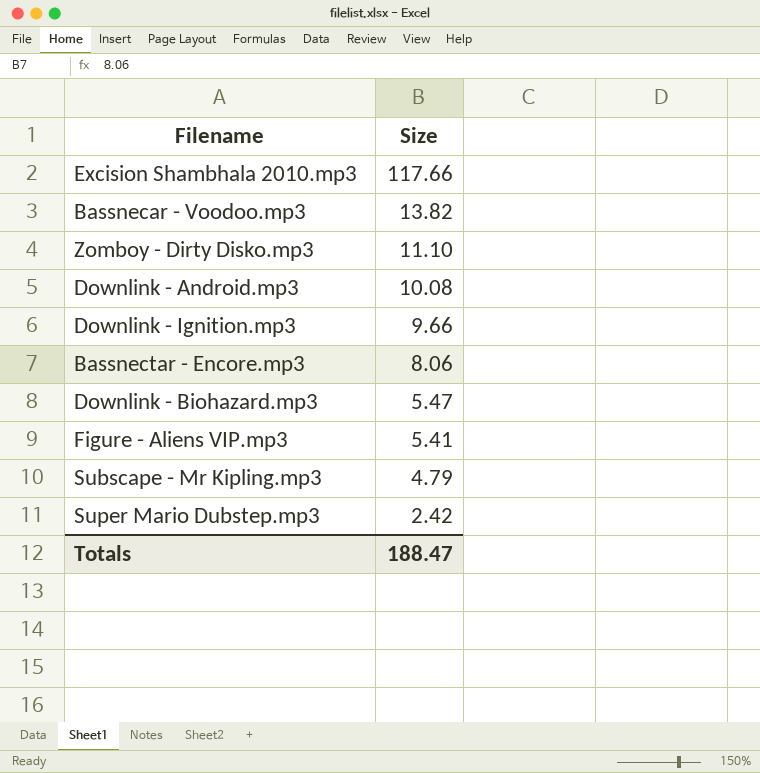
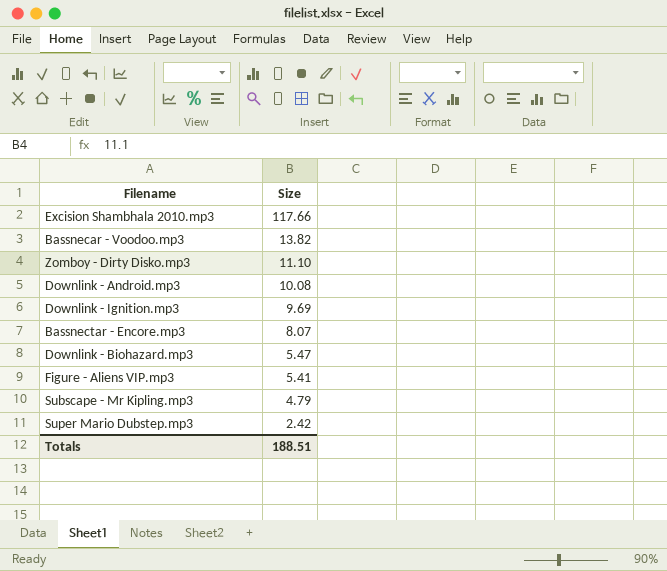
Downlink - Ignition.mp3 | Size: 9.66 -> 9.69
Bassnectar - Encore.mp3 | Size: 8.06 -> 8.07
Totals | Size: 188.47 -> 188.51

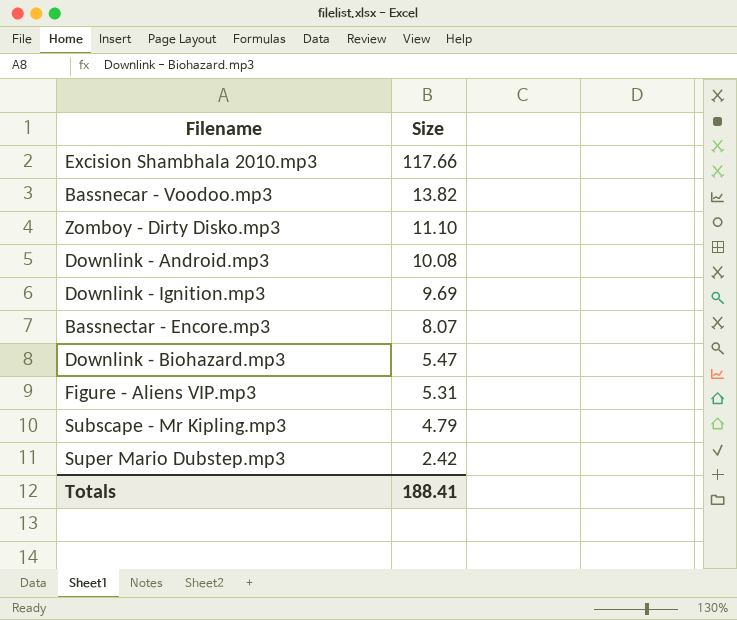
Figure - Aliens VIP.mp3 | Size: 5.41 -> 5.31
Totals | Size: 188.51 -> 188.41

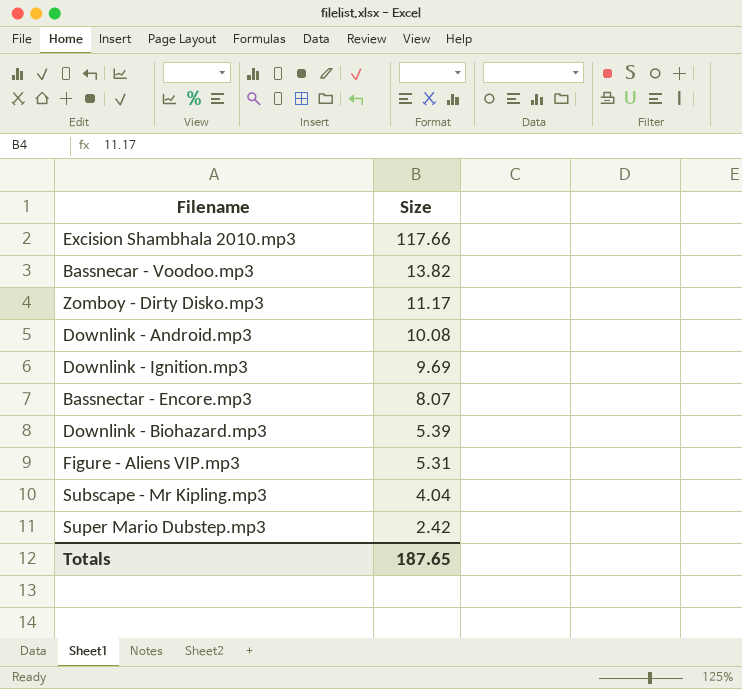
Zomboy - Dirty Disko.mp3 | Size: 11.10 -> 11.17
Downlink - Biohazard.mp3 | Size: 5.47 -> 5.39
Subscape - Mr Kipling.mp3 | Size: 4.79 -> 4.04
Totals | Size: 188.41 -> 187.65

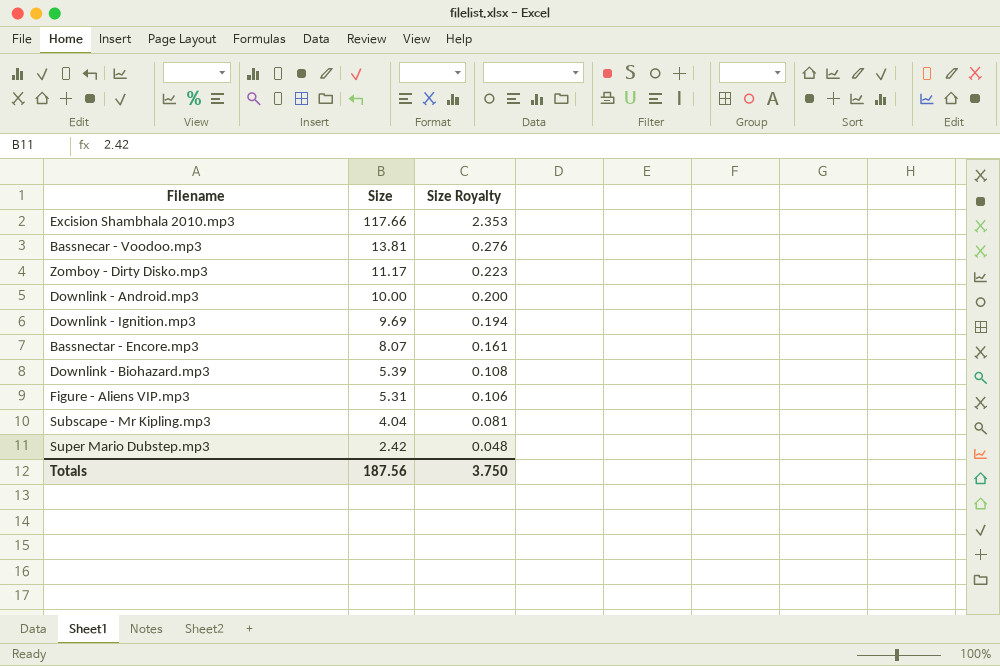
column Size Royalty | formula: none -> [Size] * 0.02
Bassnecar - Voodoo.mp3 | Size: 13.82 -> 13.81
Downlink - Android.mp3 | Size: 10.08 -> 10.00
Totals | Size: 187.65 -> 187.56

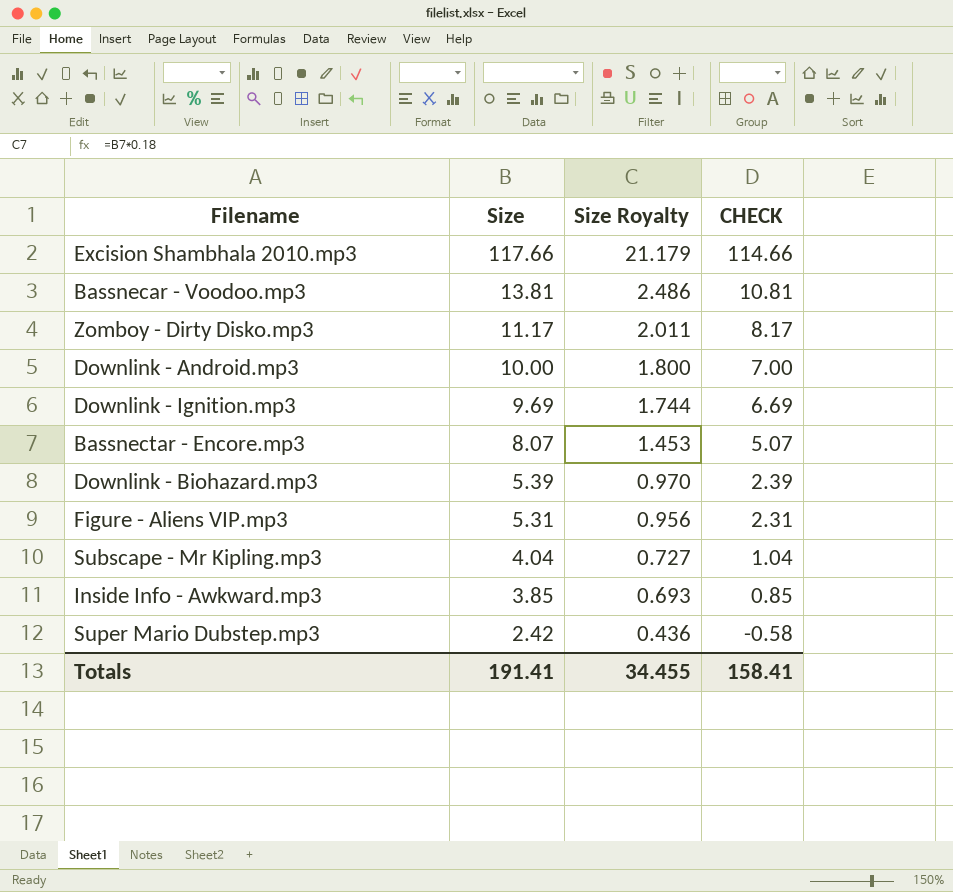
column Size Royalty | formula: [Size] * 0.02 -> [Size] * 0.18
column CHECK | formula: none -> [Size] - 3
row Inside Info - Awkward.mp3: none -> 3.85 | 0.693 | 0.85
Totals | Size: 187.56 -> 191.41
Totals | Size Royalty: 3.750 -> 34.455

